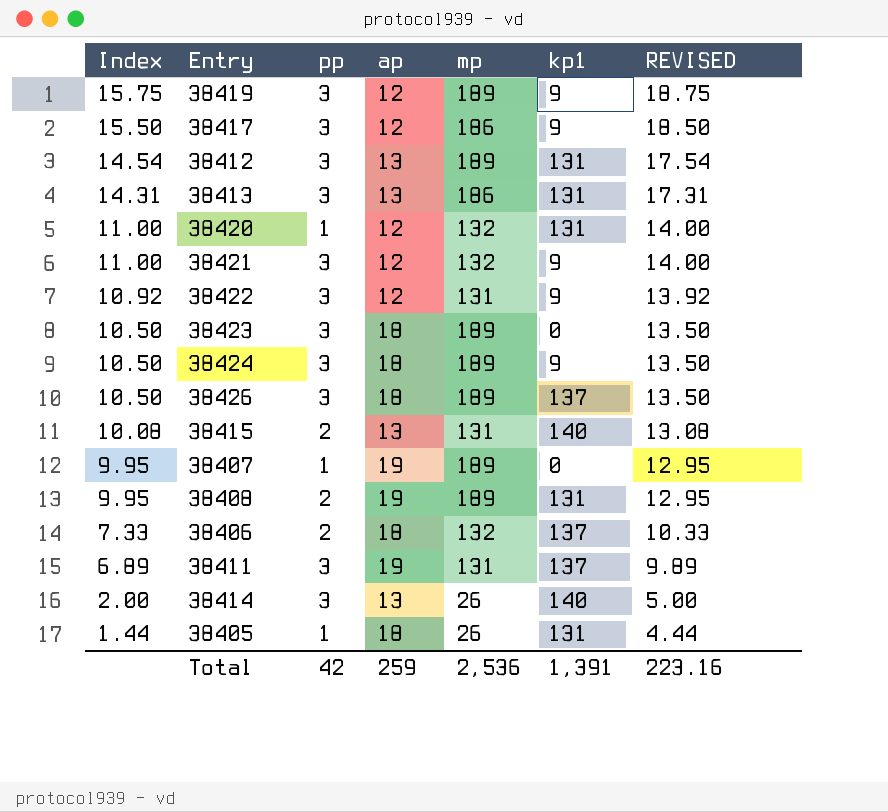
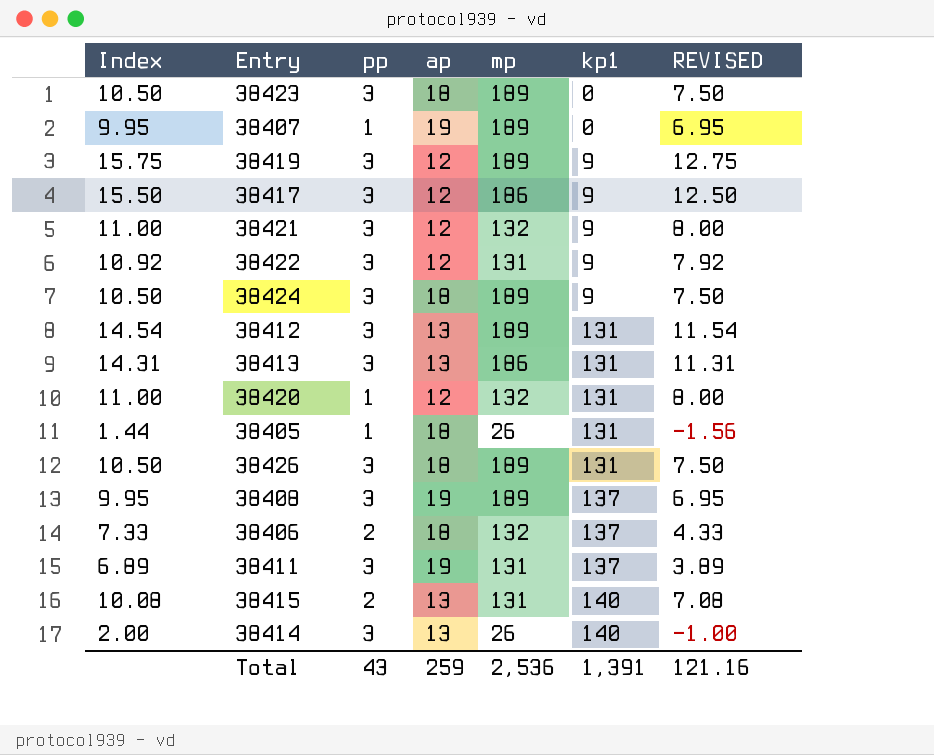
row order: Index descending -> kp1 ascending
column REVISED | formula: [Index] + 3 -> [Index] - 3
38426 | kp1: 137 -> 131
38408 | pp: 2 -> 3
38408 | kp1: 131 -> 137
Total | pp: 42 -> 43
Total | REVISED: 223.16 -> 121.16

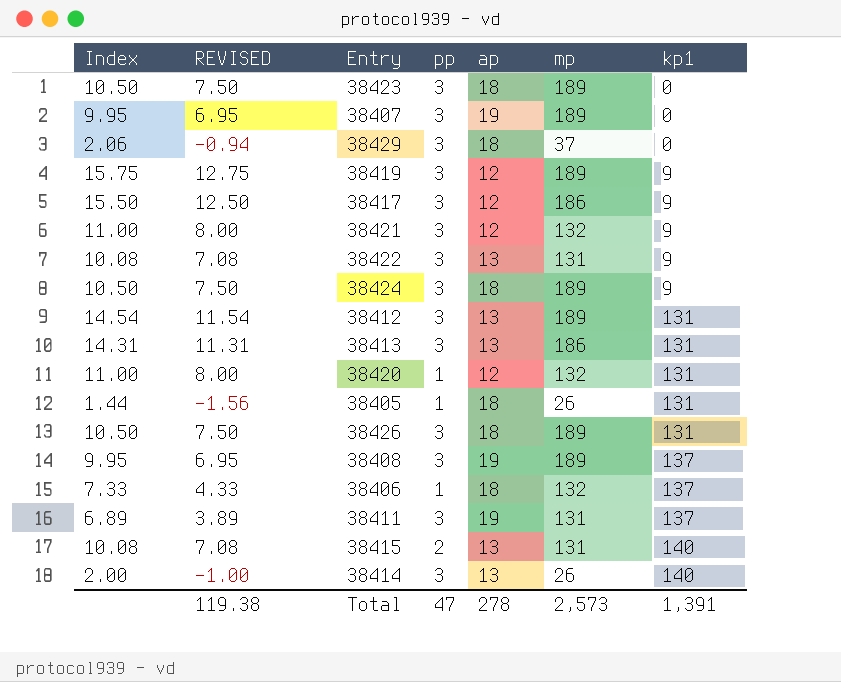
column REVISED | position: 7 -> 2
38407 | pp: 1 -> 3
row 38429: none -> 2.06 | -0.94 | 3 | 18 | 37 | 0
38422 | Index: 10.92 -> 10.08
38422 | REVISED: 7.92 -> 7.08
38422 | ap: 12 -> 13
38406 | pp: 2 -> 1
Total | REVISED: 121.16 -> 119.38
Total | pp: 43 -> 47
Total | ap: 259 -> 278
Total | mp: 2,536 -> 2,573

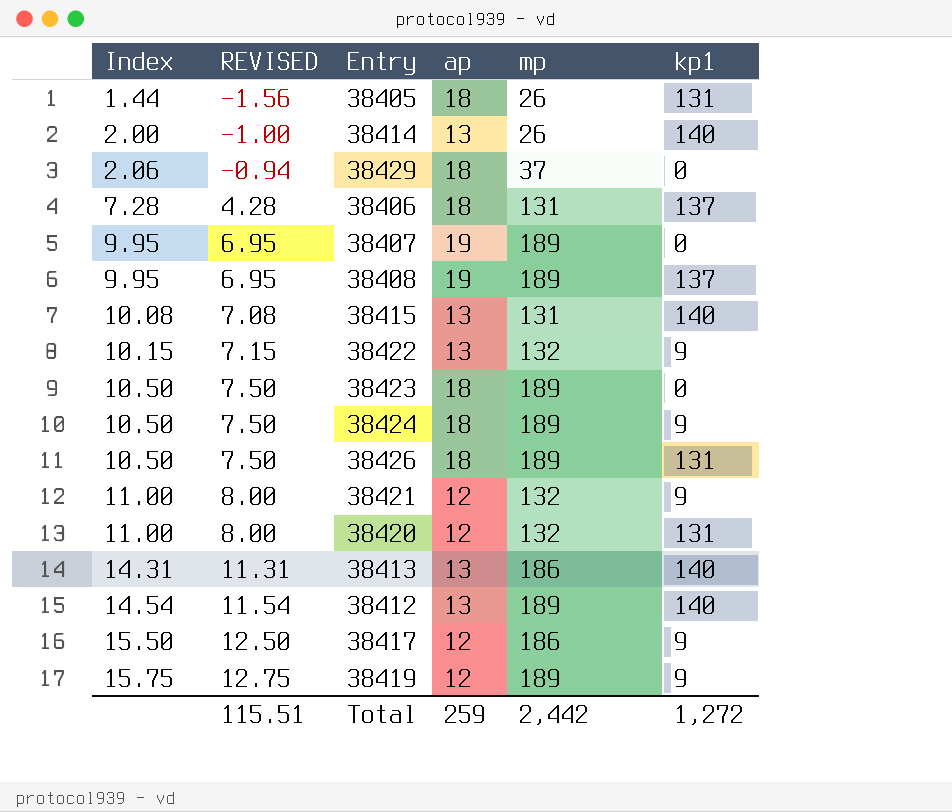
row order: kp1 ascending -> Index ascending
column pp | position: 4 -> none
row 38411: 6.89 | 3.89 | 3 | 19 | 131 | 137 -> none
38406 | Index: 7.33 -> 7.28
38406 | REVISED: 4.33 -> 4.28
38406 | mp: 132 -> 131
38422 | Index: 10.08 -> 10.15
38422 | REVISED: 7.08 -> 7.15
38422 | mp: 131 -> 132
38413 | kp1: 131 -> 140
38412 | kp1: 131 -> 140
Total | REVISED: 119.38 -> 115.51
Total | ap: 278 -> 259
Total | mp: 2,573 -> 2,442
Total | kp1: 1,391 -> 1,272

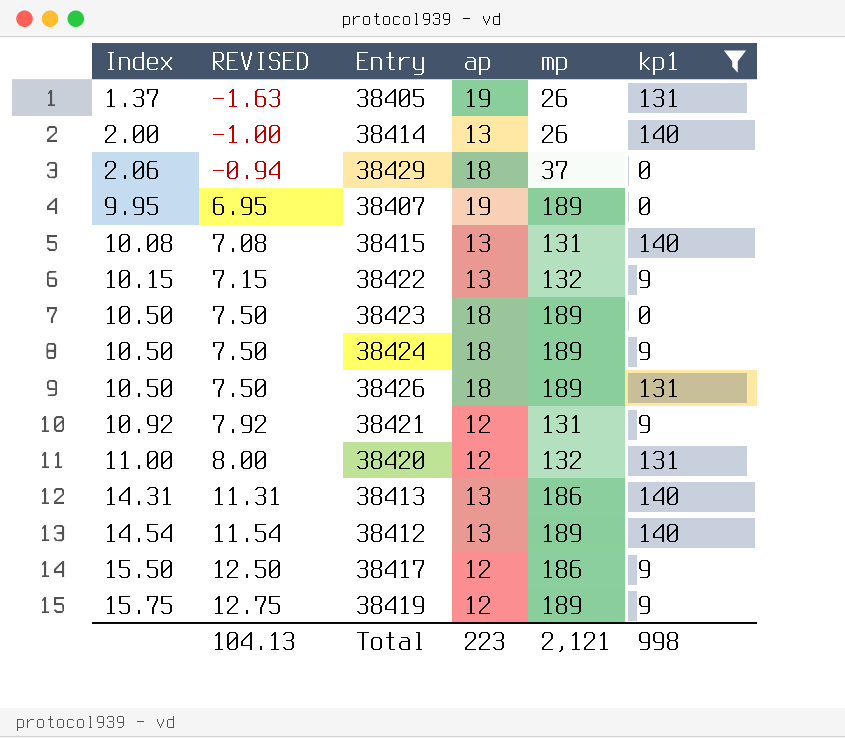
filter: none -> kp1 != 137
38405 | Index: 1.44 -> 1.37
38405 | REVISED: -1.56 -> -1.63
38405 | ap: 18 -> 19
38421 | Index: 11.00 -> 10.92
38421 | REVISED: 8.00 -> 7.92
38421 | mp: 132 -> 131
Total | REVISED: 115.51 -> 104.13
Total | ap: 259 -> 223
Total | mp: 2,442 -> 2,121
Total | kp1: 1,272 -> 998

